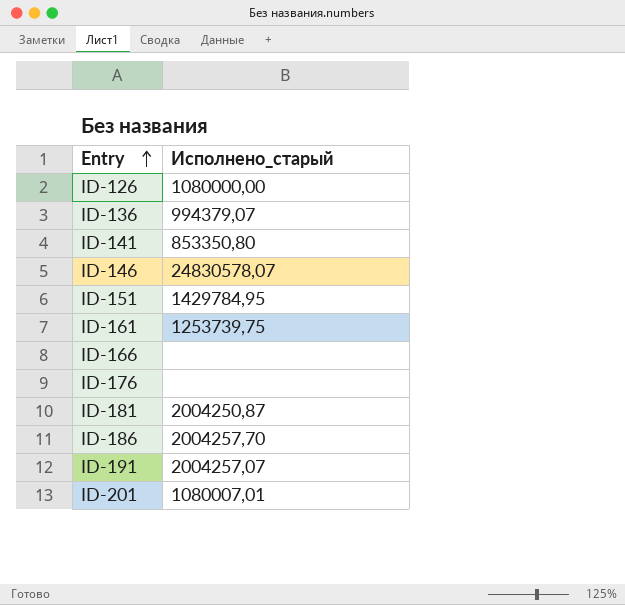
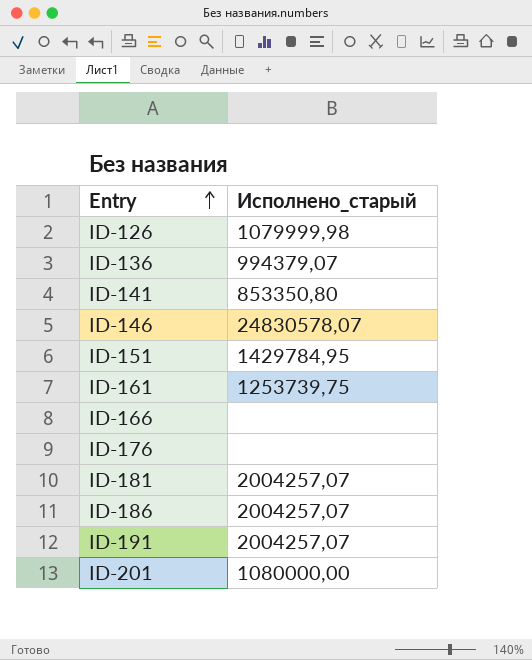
ID-126 | Исполнено_старый: 1080000,00 -> 1079999,98
ID-181 | Исполнено_старый: 2004250,87 -> 2004257,07
ID-186 | Исполнено_старый: 2004257,70 -> 2004257,07
ID-201 | Исполнено_старый: 1080007,01 -> 1080000,00

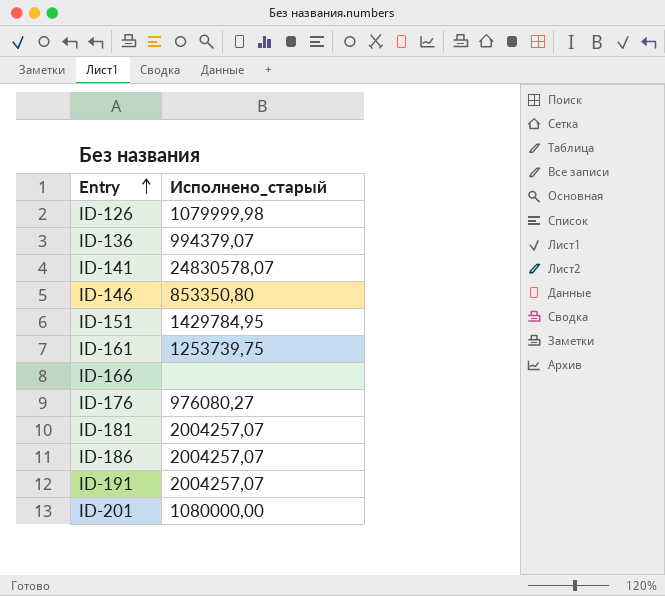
ID-141 | Исполнено_старый: 853350,80 -> 24830578,07
ID-146 | Исполнено_старый: 24830578,07 -> 853350,80
ID-176 | Исполнено_старый: none -> 976080,27

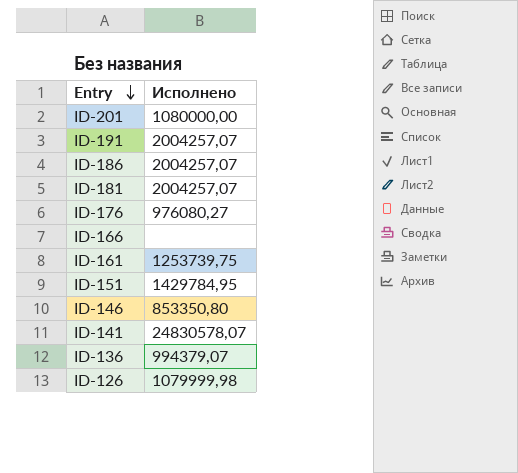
row order: Entry ascending -> Entry descending
column name: Исполнено_старый -> Исполнено

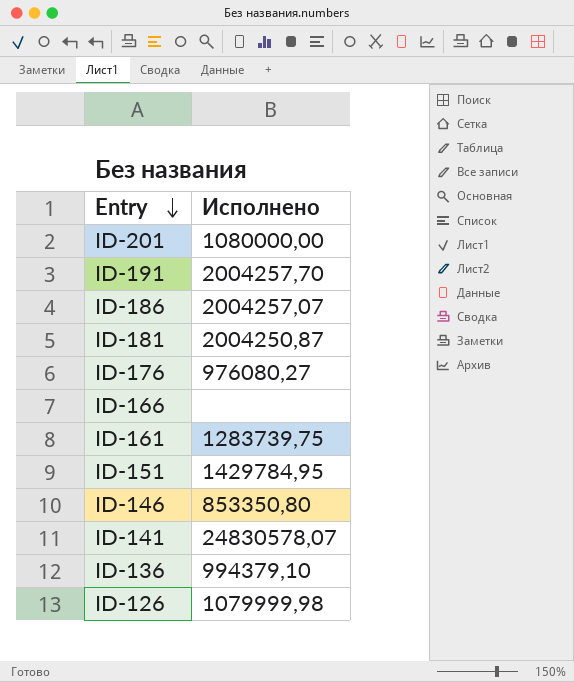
ID-191 | Исполнено: 2004257,07 -> 2004257,70
ID-181 | Исполнено: 2004257,07 -> 2004250,87
ID-161 | Исполнено: 1253739,75 -> 1283739,75
ID-136 | Исполнено: 994379,07 -> 994379,10

